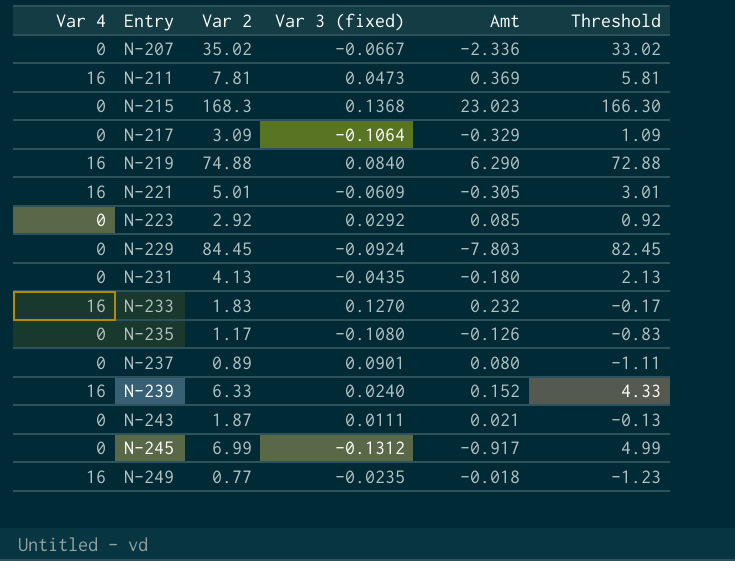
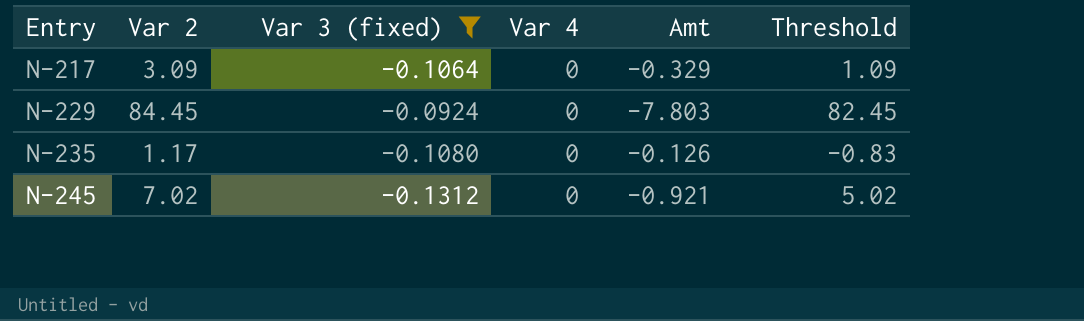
filter: none -> Var 3 (fixed) <= -0.0924
column Var 4 | position: 1 -> 4
N-245 | Var 2: 6.99 -> 7.02
N-245 | Amt: -0.917 -> -0.921
N-245 | Threshold: 4.99 -> 5.02

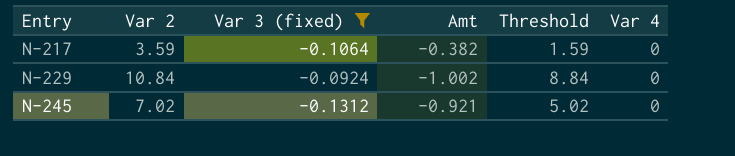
column Var 4 | position: 4 -> 6
row N-235: 1.17 | -0.1080 | 0 | -0.126 | -0.83 -> none
N-217 | Var 2: 3.09 -> 3.59
N-217 | Amt: -0.329 -> -0.382
N-217 | Threshold: 1.09 -> 1.59
N-229 | Var 2: 84.45 -> 10.84
N-229 | Amt: -7.803 -> -1.002
N-229 | Threshold: 82.45 -> 8.84

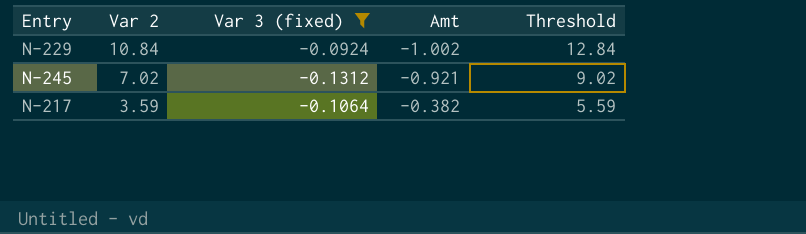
row order: Entry ascending -> Var 2 descending
column Var 4 | position: 6 -> none
column Threshold | formula: [Var 2] - 2 -> [Var 2] + 2

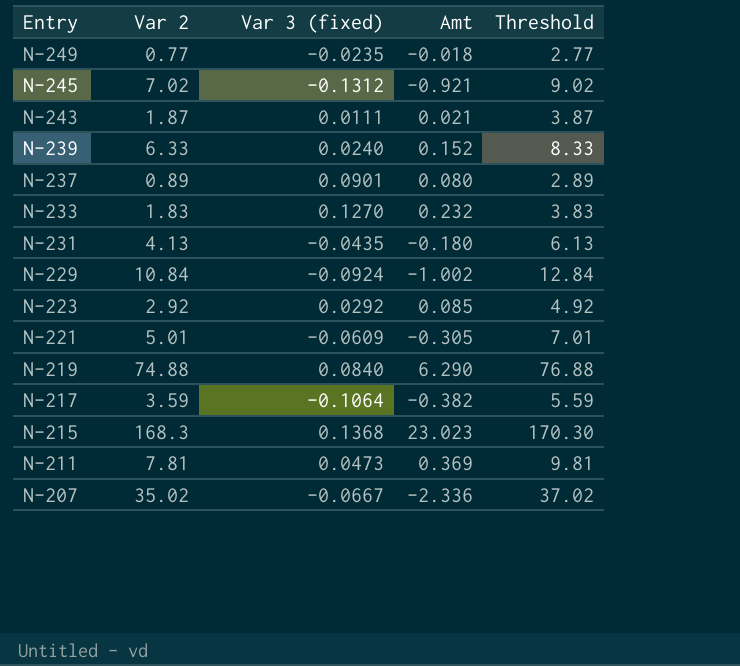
filter: Var 3 (fixed) <= -0.0924 -> none
row order: Var 2 descending -> Entry descending

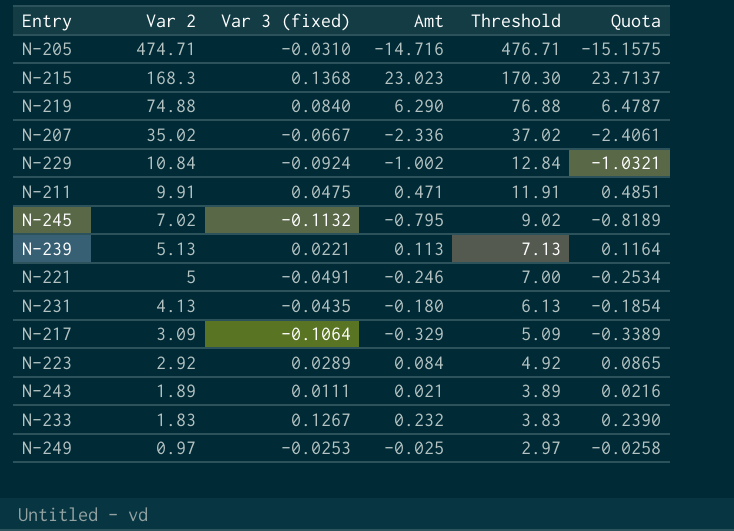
row order: Entry descending -> Var 2 descending
column Quota | formula: none -> [Amt] * 1.03
row N-237: 0.89 | 0.0901 | 0.080 | 2.89 -> none
row N-205: none -> 474.71 | -0.0310 | -14.716 | 476.71 | -15.1575
N-211 | Var 2: 7.81 -> 9.91
N-211 | Var 3 (fixed): 0.0473 -> 0.0475
N-211 | Amt: 0.369 -> 0.471
N-211 | Threshold: 9.81 -> 11.91
N-245 | Var 3 (fixed): -0.1312 -> -0.1132
N-245 | Amt: -0.921 -> -0.795
N-239 | Var 2: 6.33 -> 5.13
N-239 | Var 3 (fixed): 0.0240 -> 0.0221
N-239 | Amt: 0.152 -> 0.113
N-239 | Threshold: 8.33 -> 7.13
N-221 | Var 2: 5.01 -> 5
N-221 | Var 3 (fixed): -0.0609 -> -0.0491
N-221 | Amt: -0.305 -> -0.246
N-221 | Threshold: 7.01 -> 7.00
N-217 | Var 2: 3.59 -> 3.09
N-217 | Amt: -0.382 -> -0.329
N-217 | Threshold: 5.59 -> 5.09
N-223 | Var 3 (fixed): 0.0292 -> 0.0289
N-223 | Amt: 0.085 -> 0.084
N-243 | Var 2: 1.87 -> 1.89
N-243 | Threshold: 3.87 -> 3.89
N-233 | Var 3 (fixed): 0.1270 -> 0.1267
N-249 | Var 2: 0.77 -> 0.97
N-249 | Var 3 (fixed): -0.0235 -> -0.0253
N-249 | Amt: -0.018 -> -0.025
N-249 | Threshold: 2.77 -> 2.97

